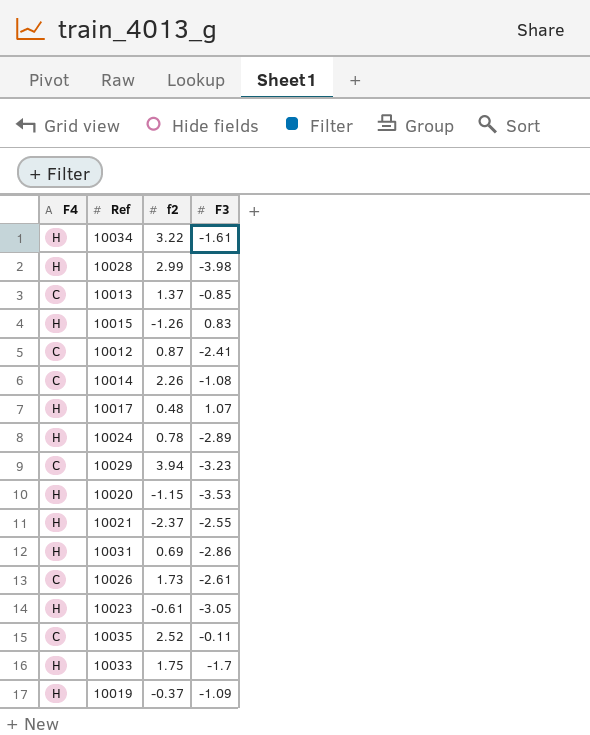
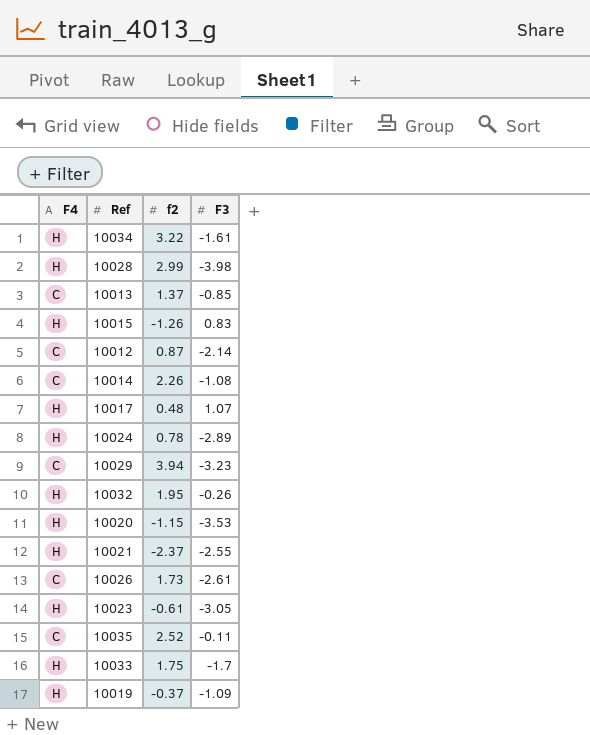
row 10031: H | 0.69 | -2.86 -> none
10012 | F3: -2.41 -> -2.14
row 10032: none -> H | 1.95 | -0.26

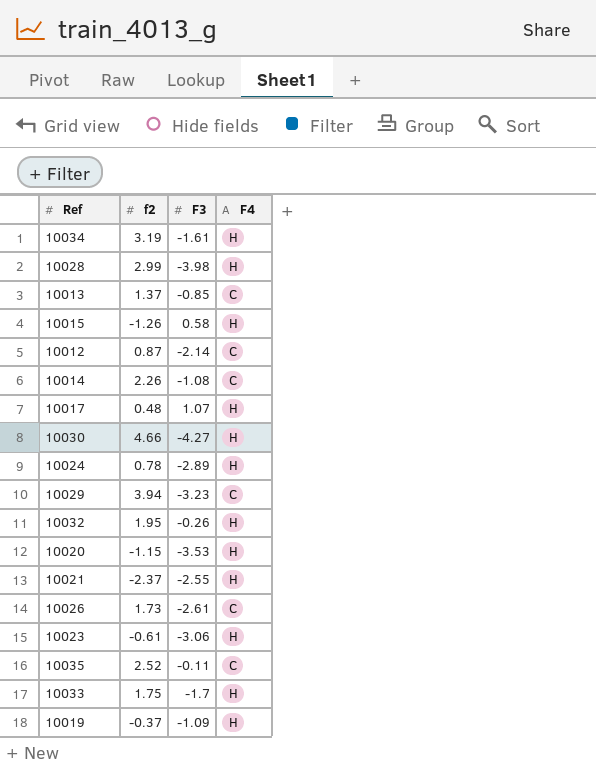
column F4 | position: 1 -> 4
10034 | f2: 3.22 -> 3.19
10015 | F3: 0.83 -> 0.58
row 10030: none -> 4.66 | -4.27 | H
10023 | F3: -3.05 -> -3.06

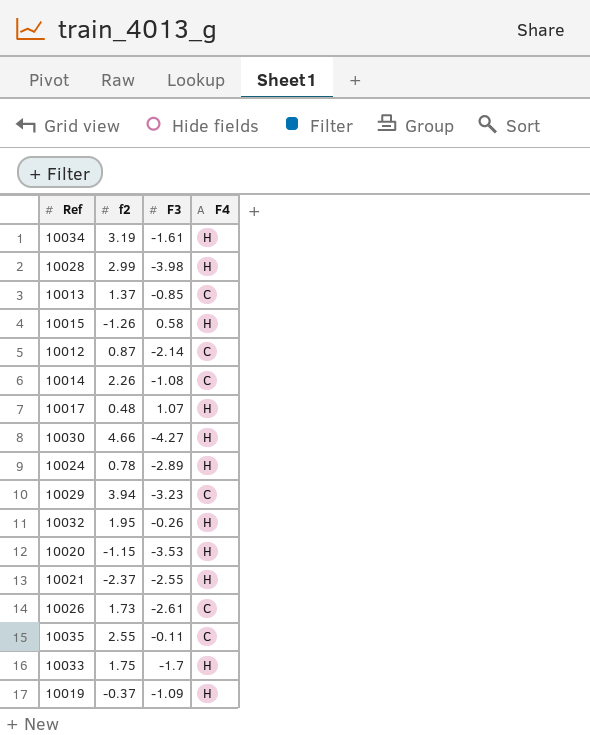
row 10023: -0.61 | -3.06 | H -> none
10035 | f2: 2.52 -> 2.55

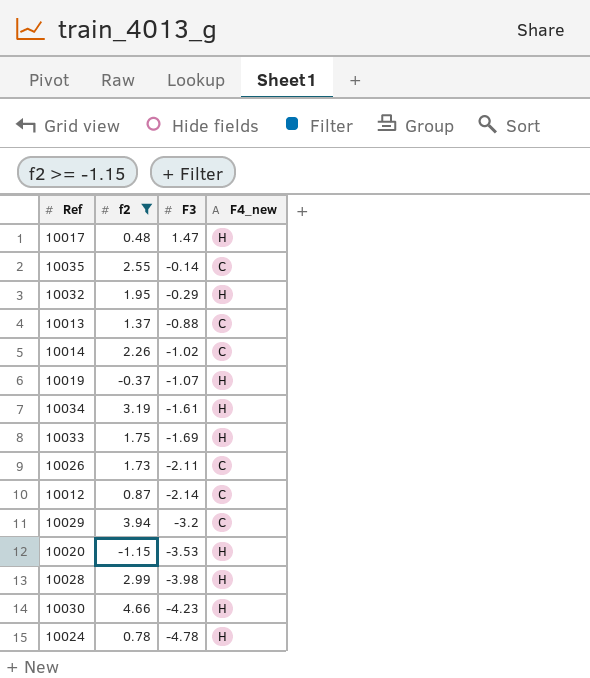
filter: none -> f2 >= -1.15
row order: none -> F3 descending
column name: F4 -> F4_new
10017 | F3: 1.07 -> 1.47
10035 | F3: -0.11 -> -0.14
10032 | F3: -0.26 -> -0.29
10013 | F3: -0.85 -> -0.88
10014 | F3: -1.08 -> -1.02
10019 | F3: -1.09 -> -1.07
10033 | F3: -1.7 -> -1.69
10026 | F3: -2.61 -> -2.11
10029 | F3: -3.23 -> -3.2
10030 | F3: -4.27 -> -4.23
10024 | F3: -2.89 -> -4.78

